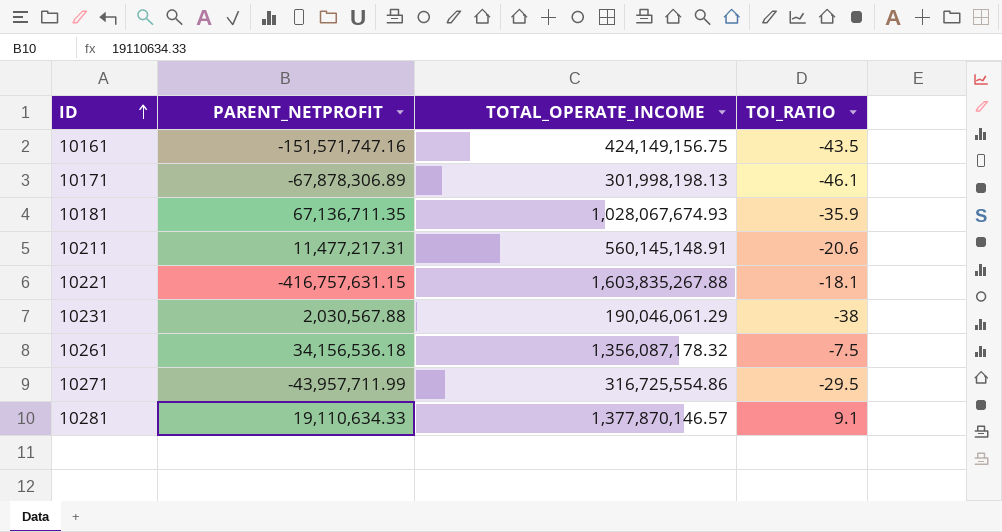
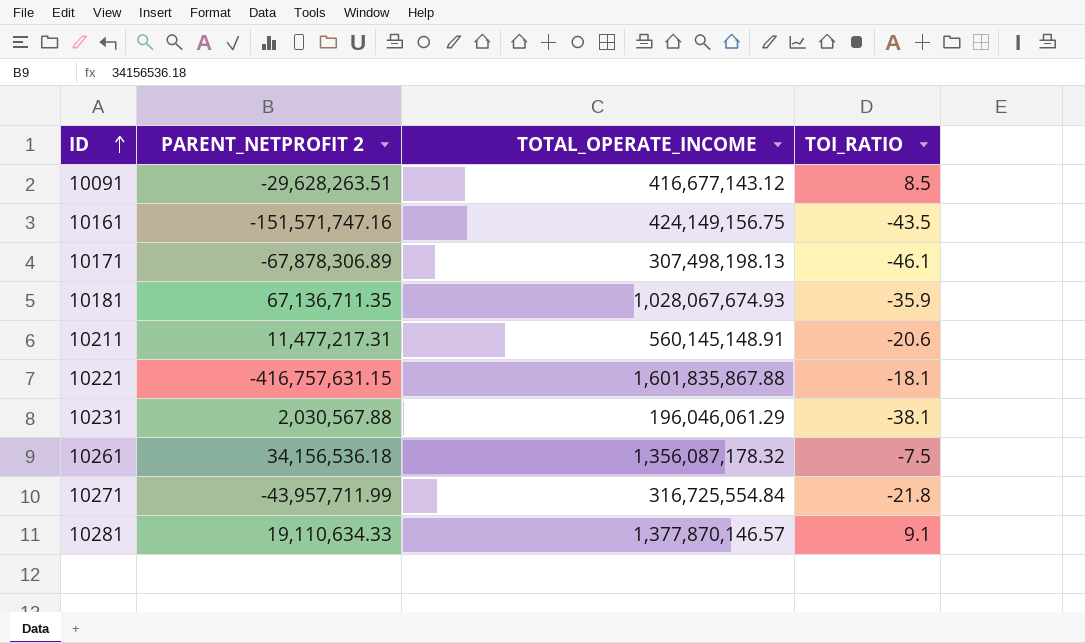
column name: PARENT_NETPROFIT -> PARENT_NETPROFIT 2
row 10091: none -> -29,628,263.51 | 416,677,143.12 | 8.5
10171 | TOTAL_OPERATE_INCOME: 301,998,198.13 -> 307,498,198.13
10221 | TOTAL_OPERATE_INCOME: 1,603,835,267.88 -> 1,601,835,867.88
10231 | TOTAL_OPERATE_INCOME: 190,046,061.29 -> 196,046,061.29
10231 | TOI_RATIO: -38 -> -38.1
10271 | TOTAL_OPERATE_INCOME: 316,725,554.86 -> 316,725,554.84
10271 | TOI_RATIO: -29.5 -> -21.8

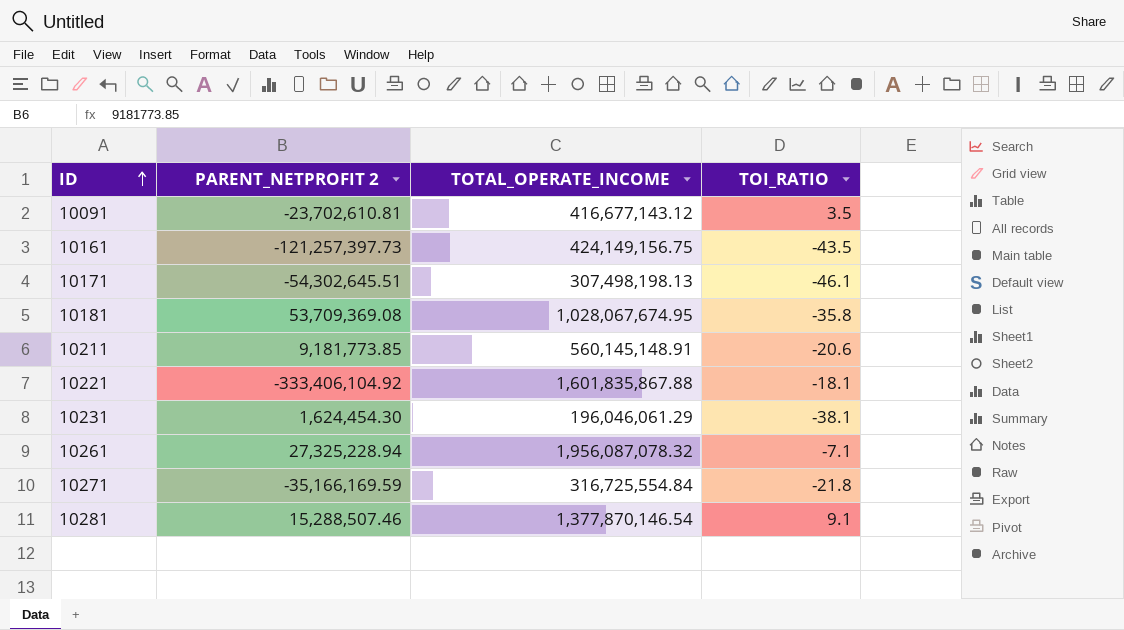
10091 | PARENT_NETPROFIT 2: -29,628,263.51 -> -23,702,610.81
10091 | TOI_RATIO: 8.5 -> 3.5
10161 | PARENT_NETPROFIT 2: -151,571,747.16 -> -121,257,397.73
10171 | PARENT_NETPROFIT 2: -67,878,306.89 -> -54,302,645.51
10181 | PARENT_NETPROFIT 2: 67,136,711.35 -> 53,709,369.08
10181 | TOTAL_OPERATE_INCOME: 1,028,067,674.93 -> 1,028,067,674.95
10181 | TOI_RATIO: -35.9 -> -35.8
10211 | PARENT_NETPROFIT 2: 11,477,217.31 -> 9,181,773.85
10221 | PARENT_NETPROFIT 2: -416,757,631.15 -> -333,406,104.92
10231 | PARENT_NETPROFIT 2: 2,030,567.88 -> 1,624,454.30
10261 | PARENT_NETPROFIT 2: 34,156,536.18 -> 27,325,228.94
10261 | TOTAL_OPERATE_INCOME: 1,356,087,178.32 -> 1,956,087,078.32
10261 | TOI_RATIO: -7.5 -> -7.1
10271 | PARENT_NETPROFIT 2: -43,957,711.99 -> -35,166,169.59
10281 | PARENT_NETPROFIT 2: 19,110,634.33 -> 15,288,507.46
10281 | TOTAL_OPERATE_INCOME: 1,377,870,146.57 -> 1,377,870,146.54

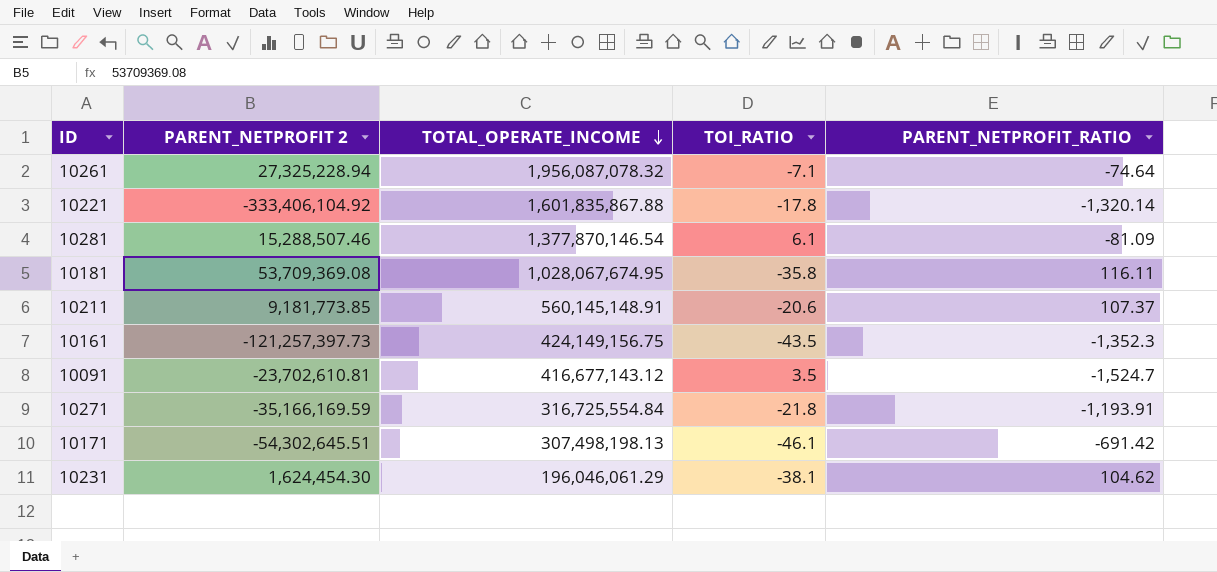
row order: ID ascending -> TOTAL_OPERATE_INCOME descending
column PARENT_NETPROFIT_RATIO | position: none -> 5
10221 | TOI_RATIO: -18.1 -> -17.8
10281 | TOI_RATIO: 9.1 -> 6.1

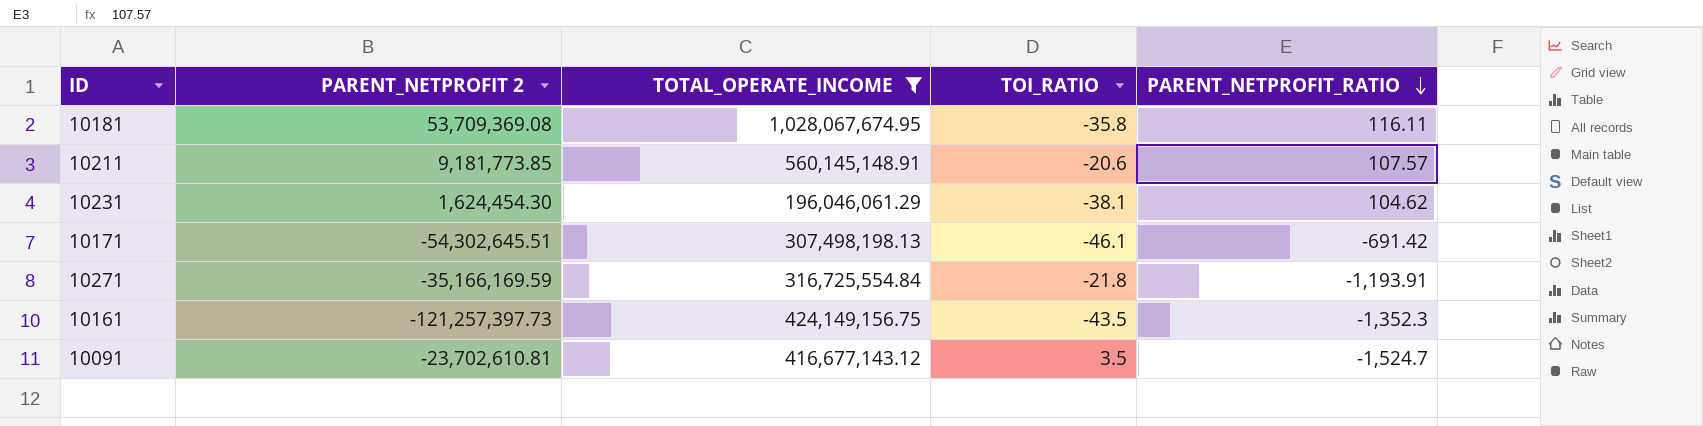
filter: none -> TOTAL_OPERATE_INCOME <= 1,028,067,674.95
row order: TOTAL_OPERATE_INCOME descending -> PARENT_NETPROFIT_RATIO descending
10211 | PARENT_NETPROFIT_RATIO: 107.37 -> 107.57

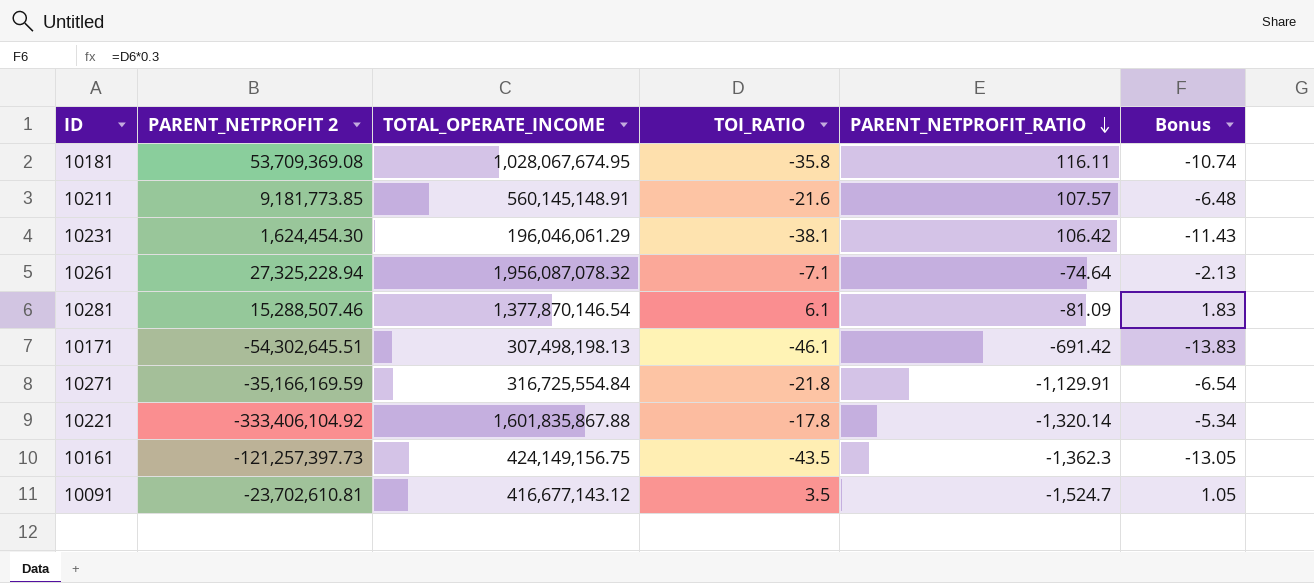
filter: TOTAL_OPERATE_INCOME <= 1,028,067,674.95 -> none
column Bonus | formula: none -> [TOI_RATIO] * 0.3
10211 | TOI_RATIO: -20.6 -> -21.6
10231 | PARENT_NETPROFIT_RATIO: 104.62 -> 106.42
10271 | PARENT_NETPROFIT_RATIO: -1,193.91 -> -1,129.91
10161 | PARENT_NETPROFIT_RATIO: -1,352.3 -> -1,362.3

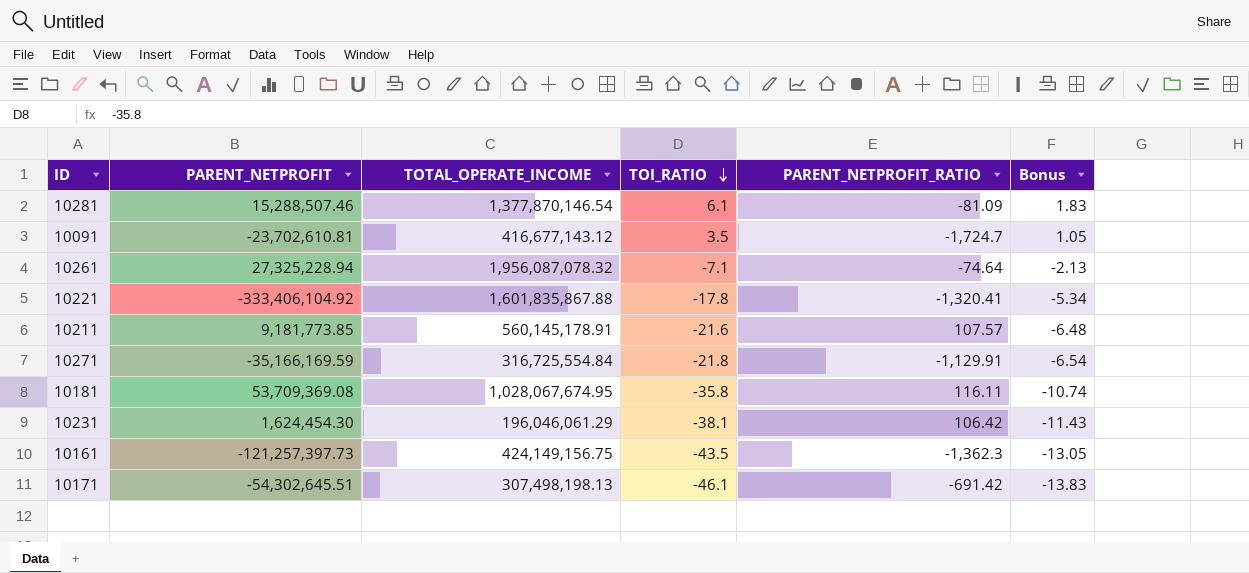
row order: PARENT_NETPROFIT_RATIO descending -> TOI_RATIO descending
column name: PARENT_NETPROFIT 2 -> PARENT_NETPROFIT
10091 | PARENT_NETPROFIT_RATIO: -1,524.7 -> -1,724.7
10221 | PARENT_NETPROFIT_RATIO: -1,320.14 -> -1,320.41
10211 | TOTAL_OPERATE_INCOME: 560,145,148.91 -> 560,145,178.91

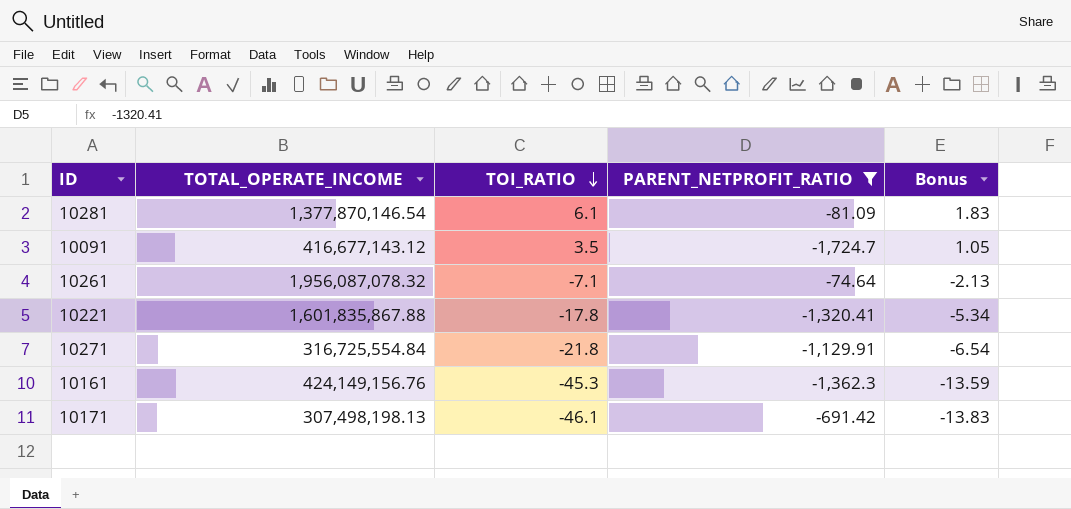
filter: none -> PARENT_NETPROFIT_RATIO <= -74.64
column PARENT_NETPROFIT | position: 2 -> none
10161 | TOTAL_OPERATE_INCOME: 424,149,156.75 -> 424,149,156.76
10161 | TOI_RATIO: -43.5 -> -45.3
10161 | Bonus: -13.05 -> -13.59

